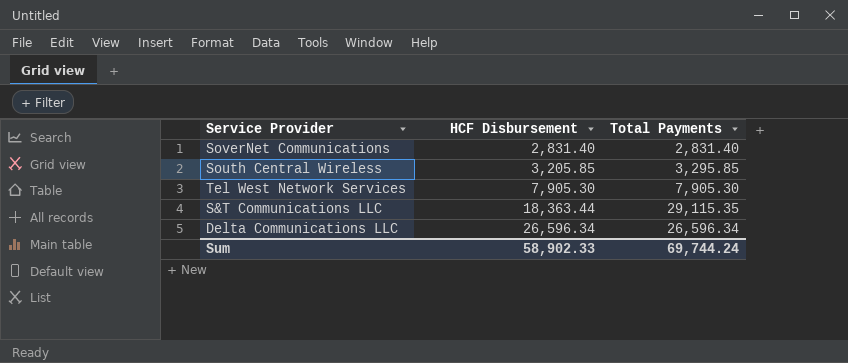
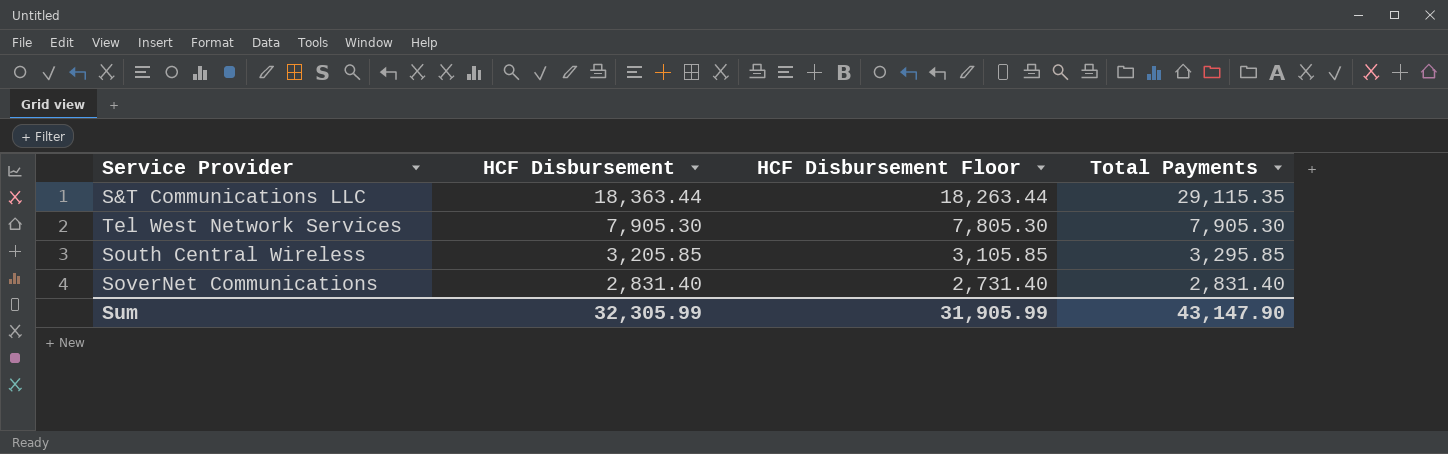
row order: HCF Disbursement ascending -> HCF Disbursement descending
column HCF Disbursement Floor | formula: none -> [HCF Disbursement] - 100
row Delta Communications LLC: 26,596.34 | 26,596.34 -> none
Sum | HCF Disbursement: 58,902.33 -> 32,305.99
Sum | Total Payments: 69,744.24 -> 43,147.90

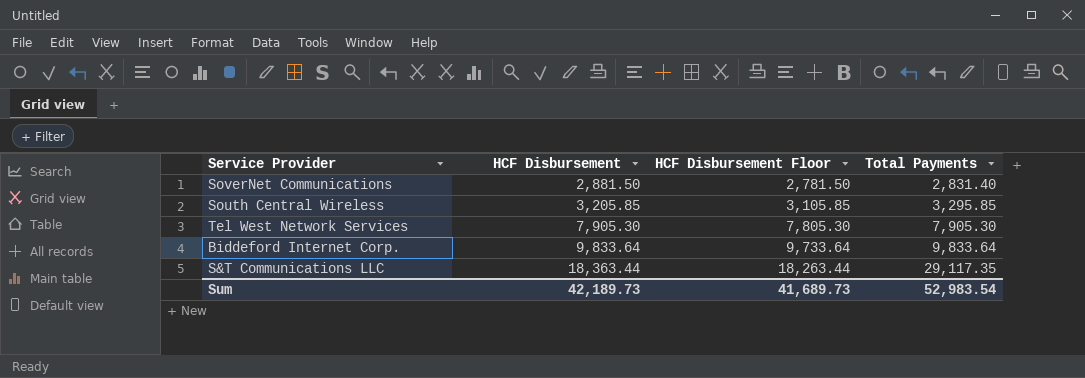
row order: HCF Disbursement descending -> HCF Disbursement ascending
SoverNet Communications | HCF Disbursement: 2,831.40 -> 2,881.50
SoverNet Communications | HCF Disbursement Floor: 2,731.40 -> 2,781.50
row Biddeford Internet Corp.: none -> 9,833.64 | 9,733.64 | 9,833.64
S&T Communications LLC | Total Payments: 29,115.35 -> 29,117.35
Sum | HCF Disbursement: 32,305.99 -> 42,189.73
Sum | HCF Disbursement Floor: 31,905.99 -> 41,689.73
Sum | Total Payments: 43,147.90 -> 52,983.54

